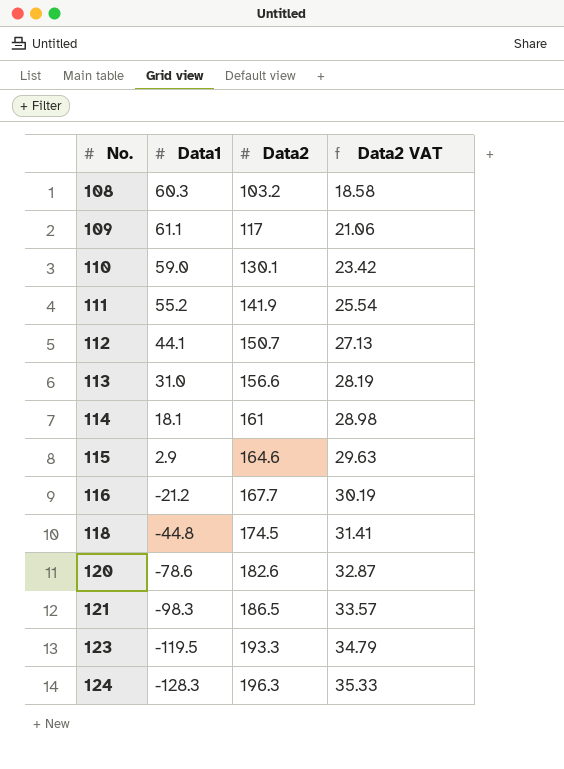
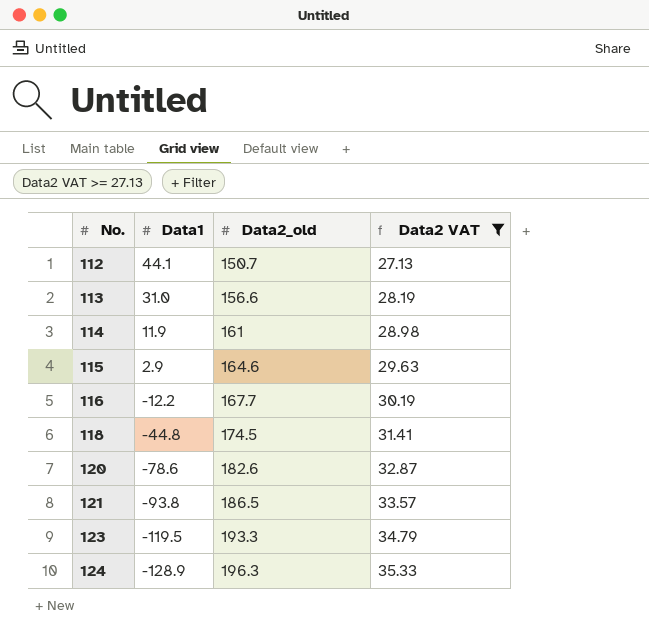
filter: none -> Data2 VAT >= 27.13
column name: Data2 -> Data2_old
114 | Data1: 18.1 -> 11.9
116 | Data1: -21.2 -> -12.2
121 | Data1: -98.3 -> -93.8
124 | Data1: -128.3 -> -128.9

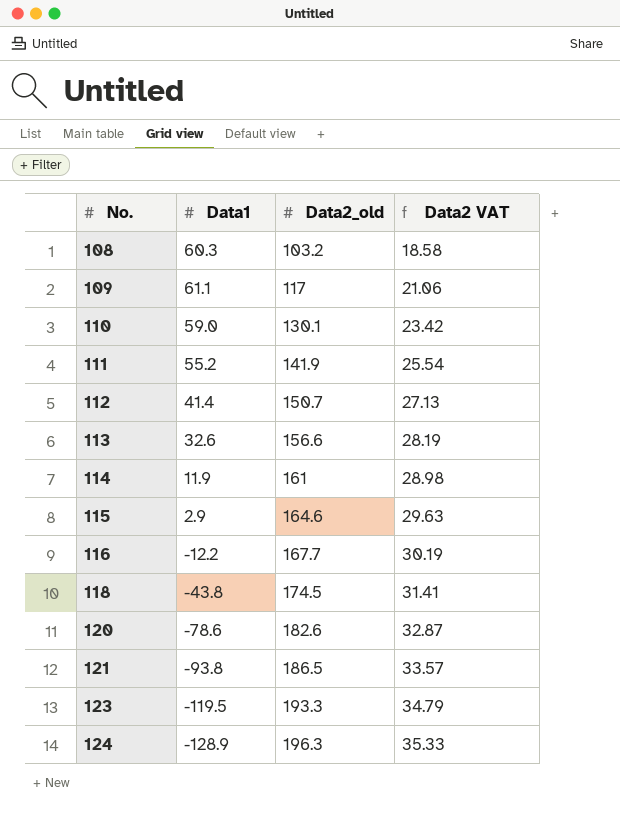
filter: Data2 VAT >= 27.13 -> none
112 | Data1: 44.1 -> 41.4
113 | Data1: 31.0 -> 32.6
118 | Data1: -44.8 -> -43.8

